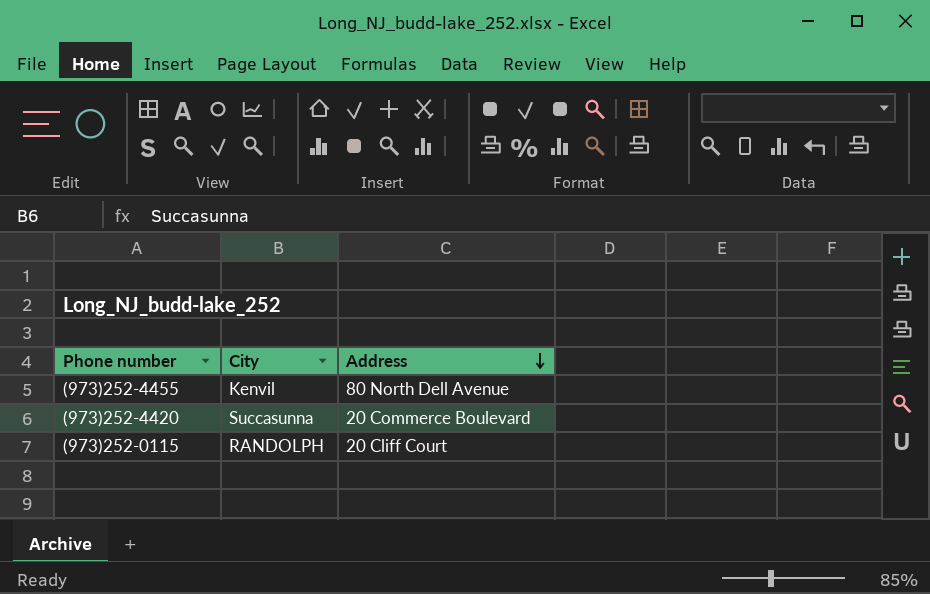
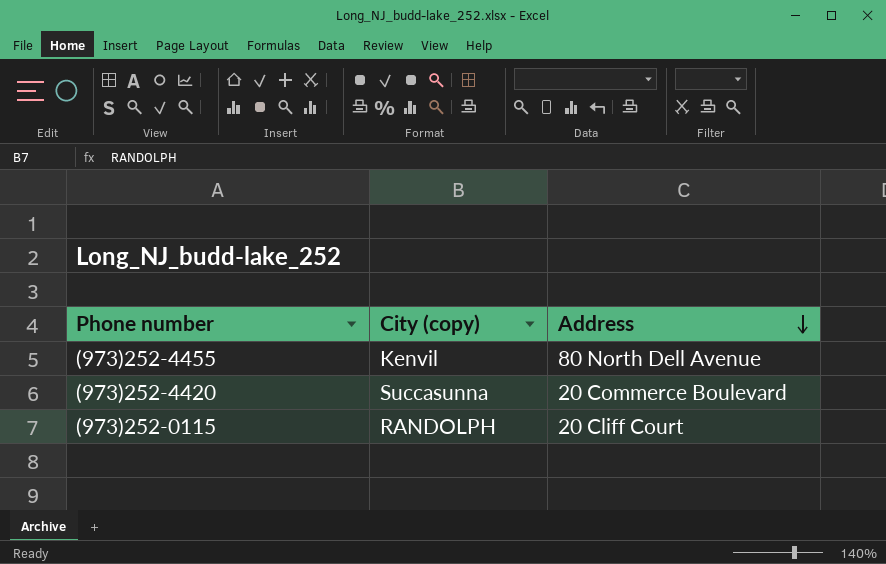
column name: City -> City (copy)

